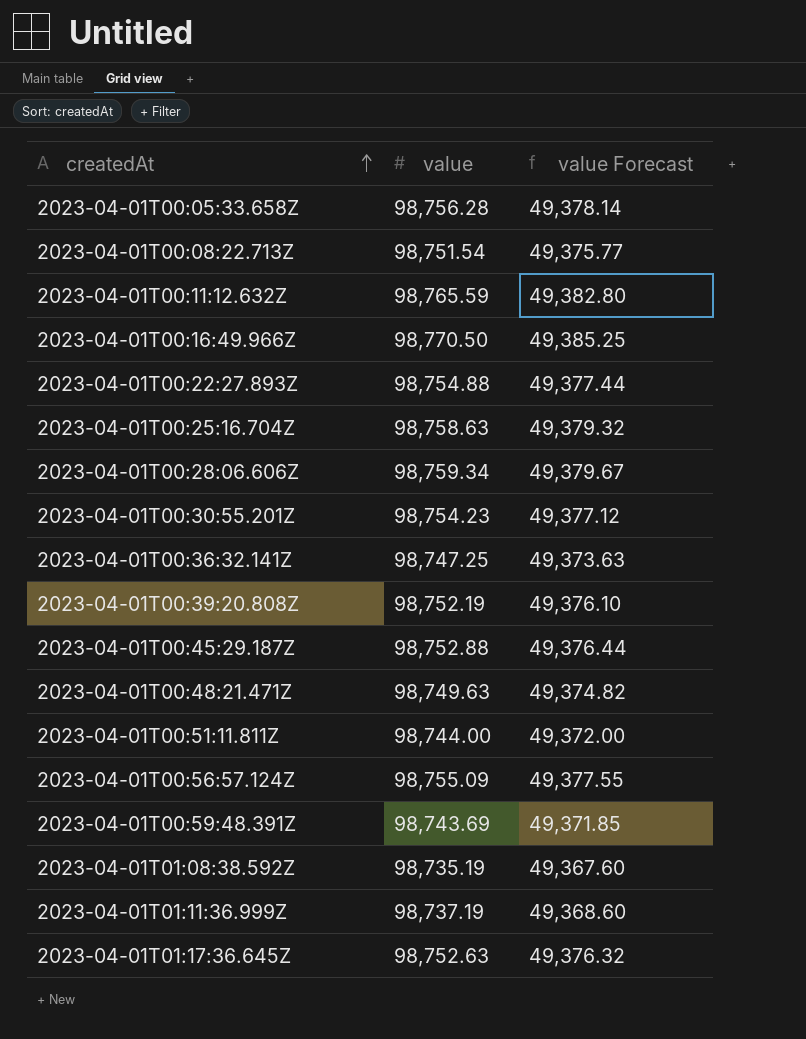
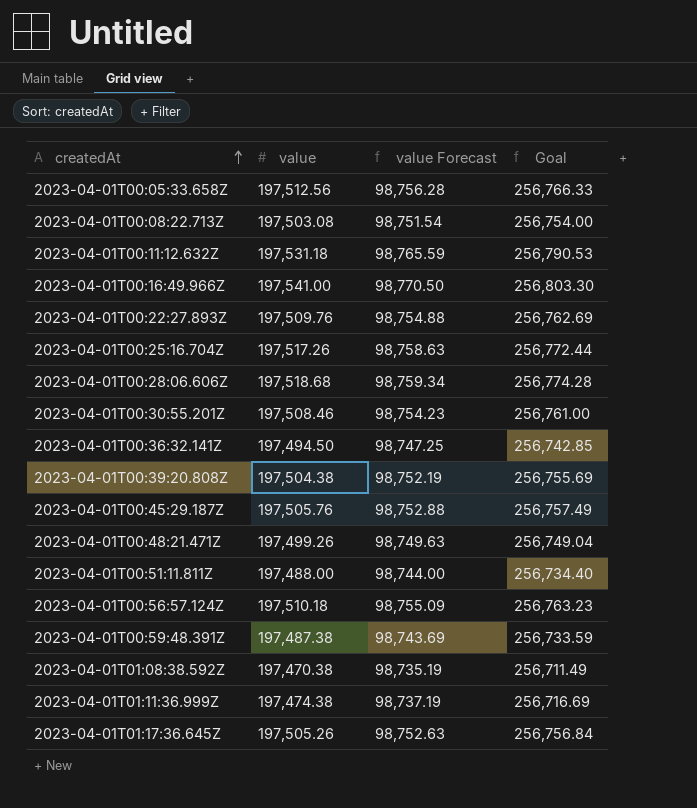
column Goal | formula: none -> [value] * 1.3
2023-04-01T00:05:33.658Z | value: 98,756.28 -> 197,512.56
2023-04-01T00:05:33.658Z | value Forecast: 49,378.14 -> 98,756.28
2023-04-01T00:08:22.713Z | value: 98,751.54 -> 197,503.08
2023-04-01T00:08:22.713Z | value Forecast: 49,375.77 -> 98,751.54
2023-04-01T00:11:12.632Z | value: 98,765.59 -> 197,531.18
2023-04-01T00:11:12.632Z | value Forecast: 49,382.80 -> 98,765.59
2023-04-01T00:16:49.966Z | value: 98,770.50 -> 197,541.00
2023-04-01T00:16:49.966Z | value Forecast: 49,385.25 -> 98,770.50
2023-04-01T00:22:27.893Z | value: 98,754.88 -> 197,509.76
2023-04-01T00:22:27.893Z | value Forecast: 49,377.44 -> 98,754.88
2023-04-01T00:25:16.704Z | value: 98,758.63 -> 197,517.26
2023-04-01T00:25:16.704Z | value Forecast: 49,379.32 -> 98,758.63
2023-04-01T00:28:06.606Z | value: 98,759.34 -> 197,518.68
2023-04-01T00:28:06.606Z | value Forecast: 49,379.67 -> 98,759.34
2023-04-01T00:30:55.201Z | value: 98,754.23 -> 197,508.46
2023-04-01T00:30:55.201Z | value Forecast: 49,377.12 -> 98,754.23
2023-04-01T00:36:32.141Z | value: 98,747.25 -> 197,494.50
2023-04-01T00:36:32.141Z | value Forecast: 49,373.63 -> 98,747.25
2023-04-01T00:39:20.808Z | value: 98,752.19 -> 197,504.38
2023-04-01T00:39:20.808Z | value Forecast: 49,376.10 -> 98,752.19
2023-04-01T00:45:29.187Z | value: 98,752.88 -> 197,505.76
2023-04-01T00:45:29.187Z | value Forecast: 49,376.44 -> 98,752.88
2023-04-01T00:48:21.471Z | value: 98,749.63 -> 197,499.26
2023-04-01T00:48:21.471Z | value Forecast: 49,374.82 -> 98,749.63
2023-04-01T00:51:11.811Z | value: 98,744.00 -> 197,488.00
2023-04-01T00:51:11.811Z | value Forecast: 49,372.00 -> 98,744.00
2023-04-01T00:56:57.124Z | value: 98,755.09 -> 197,510.18
2023-04-01T00:56:57.124Z | value Forecast: 49,377.55 -> 98,755.09
2023-04-01T00:59:48.391Z | value: 98,743.69 -> 197,487.38
2023-04-01T00:59:48.391Z | value Forecast: 49,371.85 -> 98,743.69
2023-04-01T01:08:38.592Z | value: 98,735.19 -> 197,470.38
2023-04-01T01:08:38.592Z | value Forecast: 49,367.60 -> 98,735.19
2023-04-01T01:11:36.999Z | value: 98,737.19 -> 197,474.38
2023-04-01T01:11:36.999Z | value Forecast: 49,368.60 -> 98,737.19
2023-04-01T01:17:36.645Z | value: 98,752.63 -> 197,505.26
2023-04-01T01:17:36.645Z | value Forecast: 49,376.32 -> 98,752.63

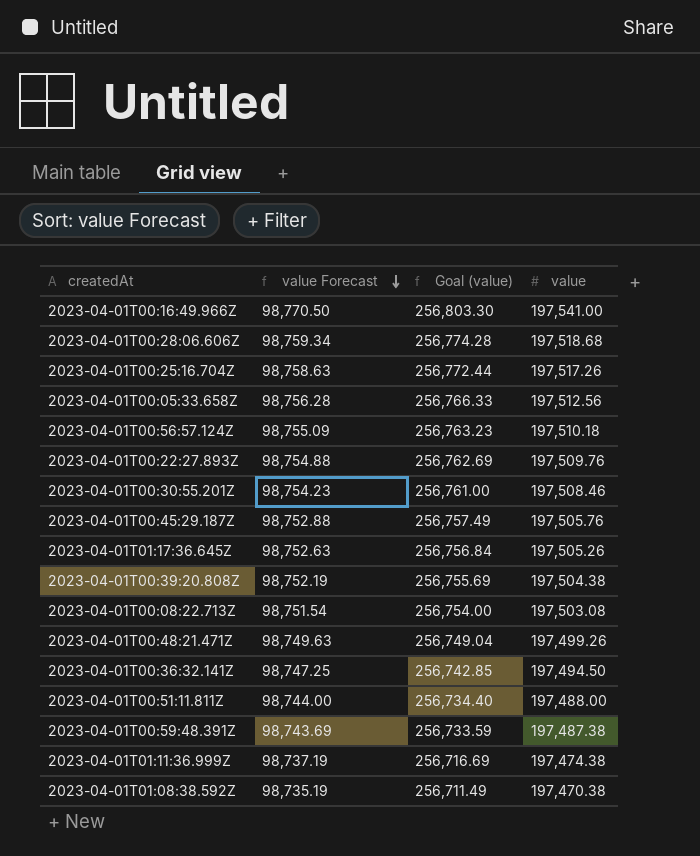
row order: createdAt ascending -> value Forecast descending
column name: Goal -> Goal (value)
column value | position: 2 -> 4
row 2023-04-01T00:11:12.632Z: 197,531.18 | 98,765.59 | 256,790.53 -> none

